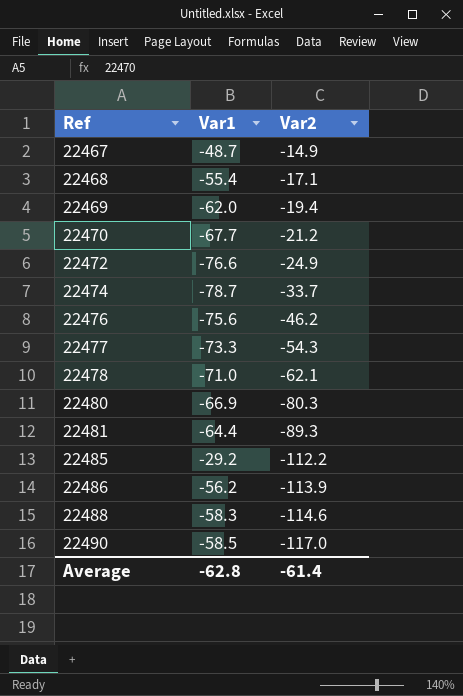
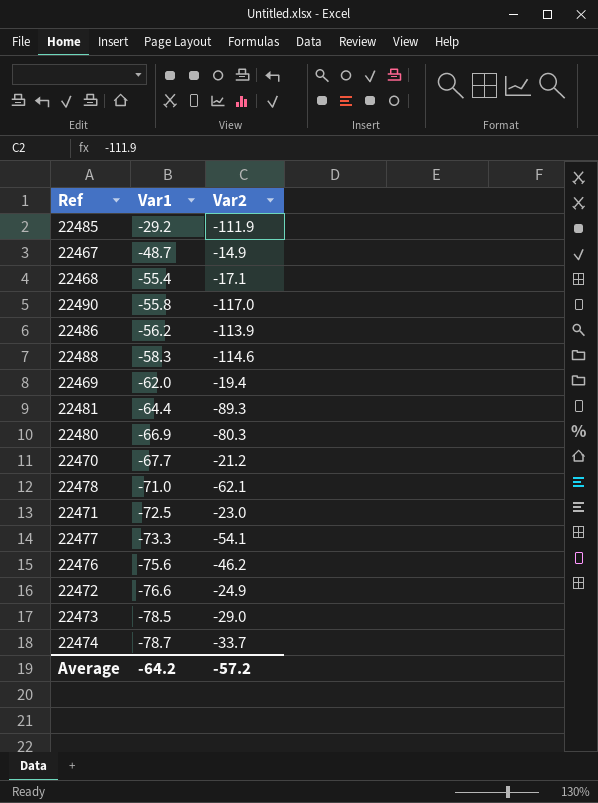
row order: Ref ascending -> Var1 descending
22485 | Var2: -112.2 -> -111.9
22490 | Var1: -58.5 -> -55.8
row 22471: none -> -72.5 | -23.0
22477 | Var2: -54.3 -> -54.1
row 22473: none -> -78.5 | -29.0
Average | Var1: -62.8 -> -64.2
Average | Var2: -61.4 -> -57.2

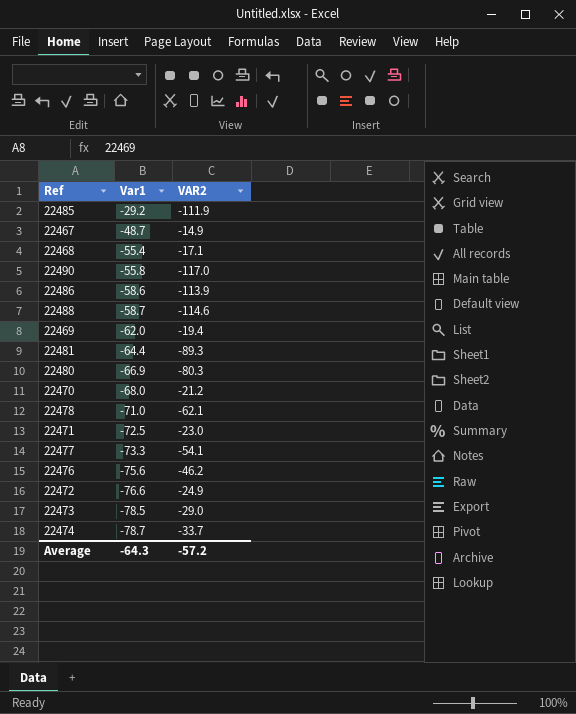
column name: Var2 -> VAR2
22486 | Var1: -56.2 -> -58.6
22488 | Var1: -58.3 -> -58.7
22470 | Var1: -67.7 -> -68.0
Average | Var1: -64.2 -> -64.3

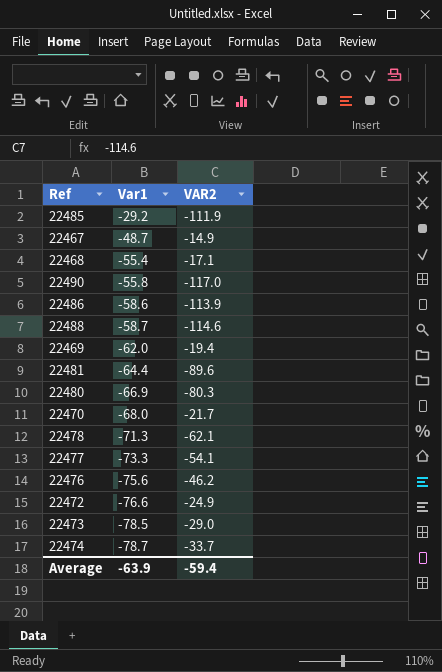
row 22471: -72.5 | -23.0 -> none
22481 | VAR2: -89.3 -> -89.6
22470 | VAR2: -21.2 -> -21.7
22478 | Var1: -71.0 -> -71.3
Average | Var1: -64.3 -> -63.9
Average | VAR2: -57.2 -> -59.4

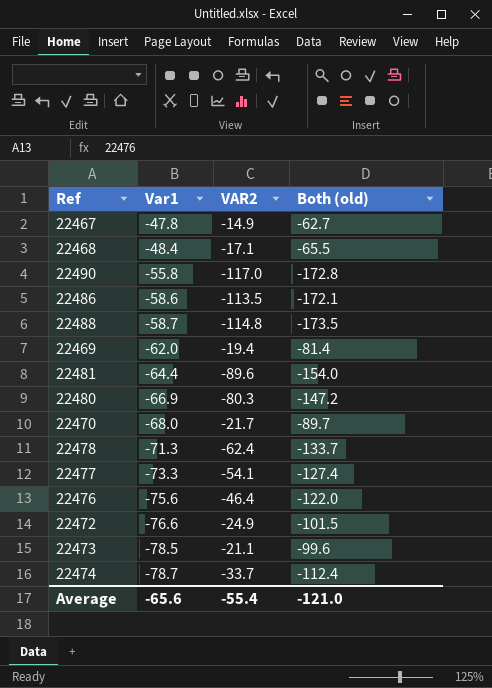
column Both (old) | formula: none -> [Var1] + [VAR2]
row 22485: -29.2 | -111.9 -> none
22467 | Var1: -48.7 -> -47.8
22468 | Var1: -55.4 -> -48.4
22486 | VAR2: -113.9 -> -113.5
22488 | VAR2: -114.6 -> -114.8
22478 | VAR2: -62.1 -> -62.4
22476 | VAR2: -46.2 -> -46.4
22473 | VAR2: -29.0 -> -21.1
Average | Var1: -63.9 -> -65.6
Average | VAR2: -59.4 -> -55.4

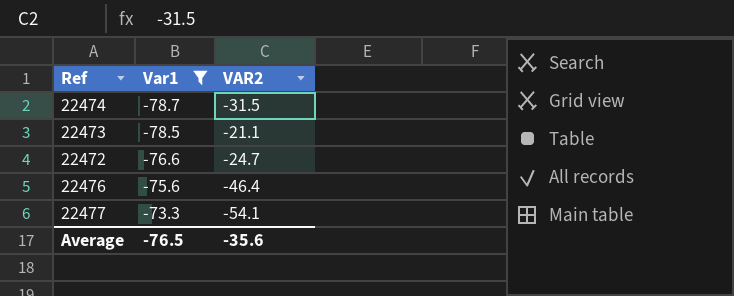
filter: none -> Var1 <= -73.3
row order: Var1 descending -> Var1 ascending
column Both (old) | formula: [Var1] + [VAR2] -> none
22474 | VAR2: -33.7 -> -31.5
22472 | VAR2: -24.9 -> -24.7
Average | Var1: -65.6 -> -76.5
Average | VAR2: -55.4 -> -35.6

